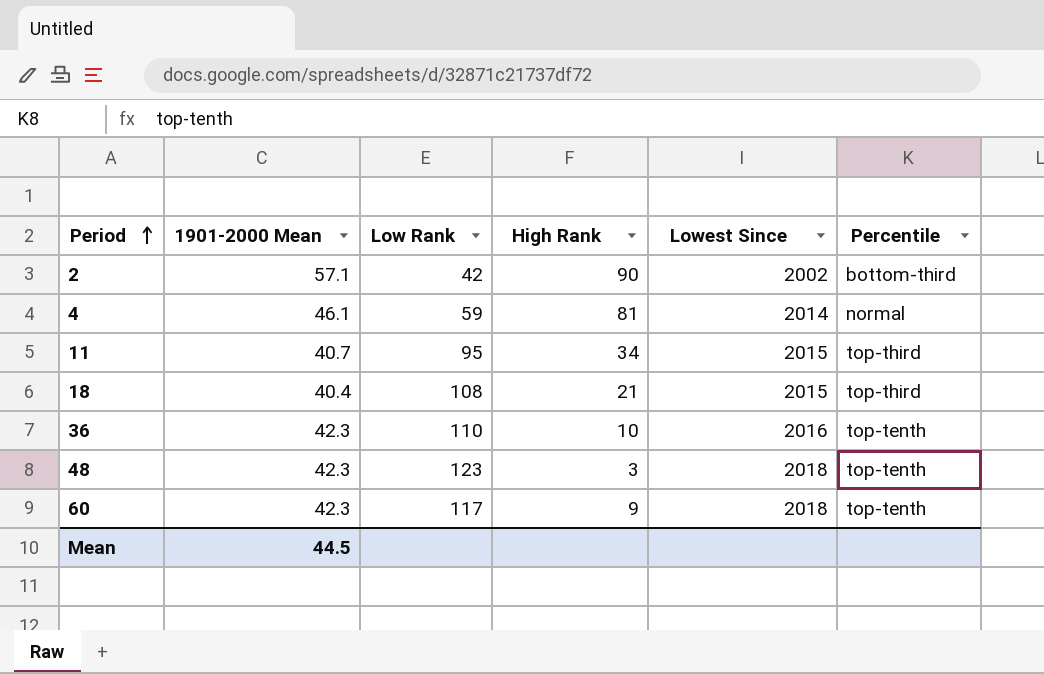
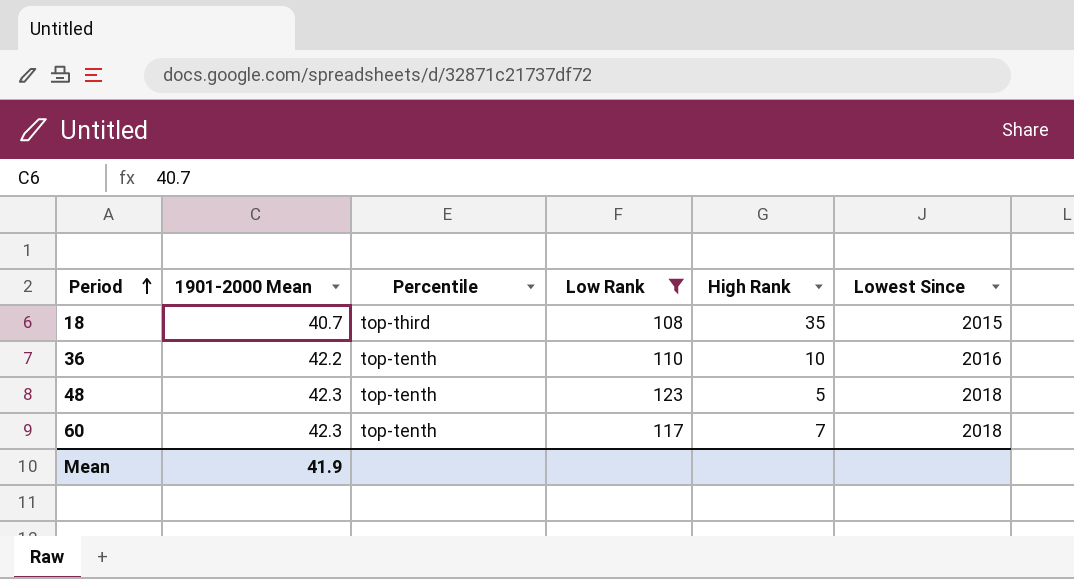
filter: none -> Low Rank >= 108
column Percentile | position: 6 -> 3
18 | 1901-2000 Mean: 40.4 -> 40.7
18 | High Rank: 21 -> 35
36 | 1901-2000 Mean: 42.3 -> 42.2
48 | High Rank: 3 -> 5
60 | High Rank: 9 -> 7
Mean | 1901-2000 Mean: 44.5 -> 41.9

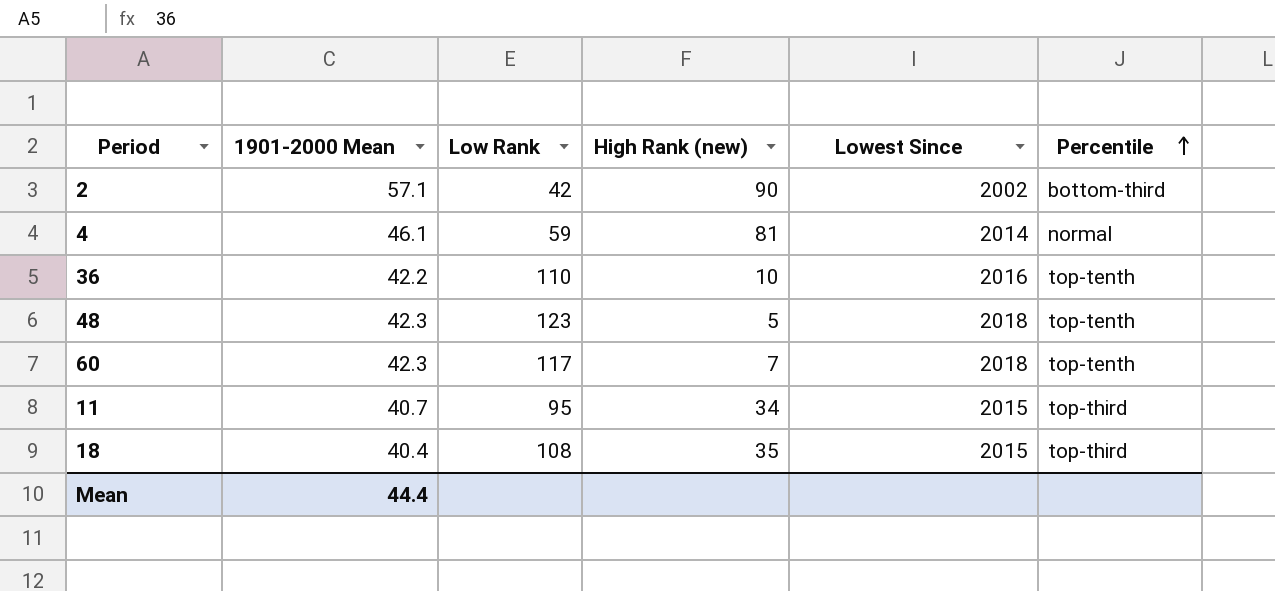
filter: Low Rank >= 108 -> none
row order: Period ascending -> Percentile ascending
column name: High Rank -> High Rank (new)
column Percentile | position: 3 -> 6
18 | 1901-2000 Mean: 40.7 -> 40.4
Mean | 1901-2000 Mean: 41.9 -> 44.4

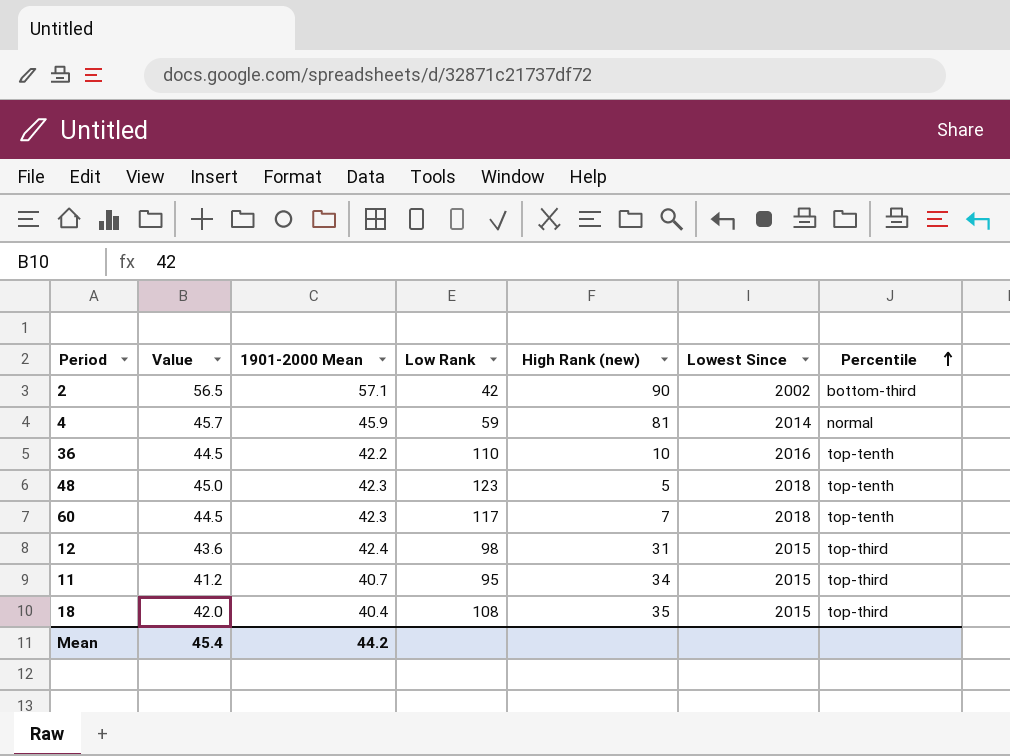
column Value | position: none -> 2
4 | 1901-2000 Mean: 46.1 -> 45.9
row 12: none -> 43.6 | 42.4 | 98 | 31 | 2015 | top-third
Mean | 1901-2000 Mean: 44.4 -> 44.2

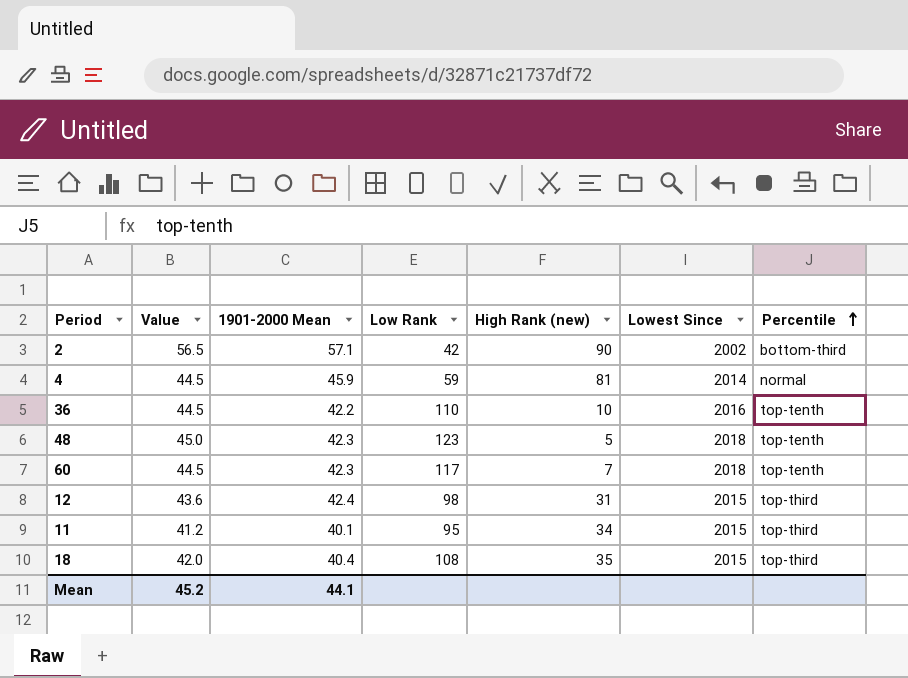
4 | Value: 45.7 -> 44.5
11 | 1901-2000 Mean: 40.7 -> 40.1
Mean | Value: 45.4 -> 45.2
Mean | 1901-2000 Mean: 44.2 -> 44.1

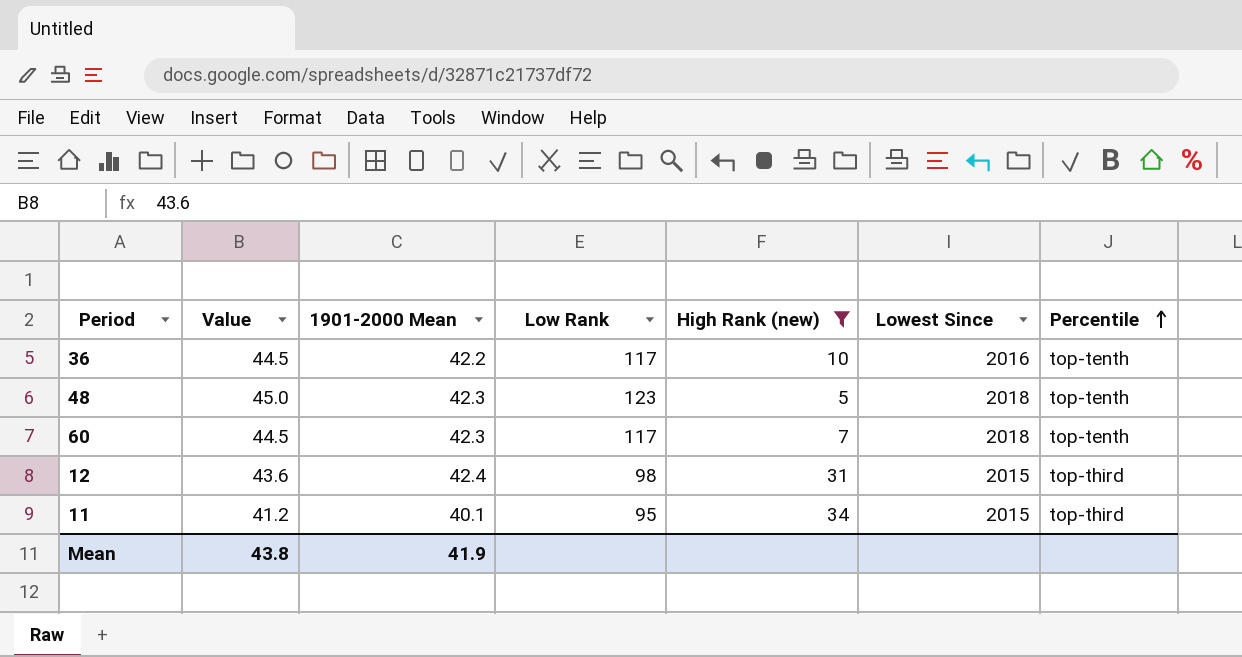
filter: none -> High Rank (new) <= 34
36 | Low Rank: 110 -> 117
Mean | Value: 45.2 -> 43.8
Mean | 1901-2000 Mean: 44.1 -> 41.9

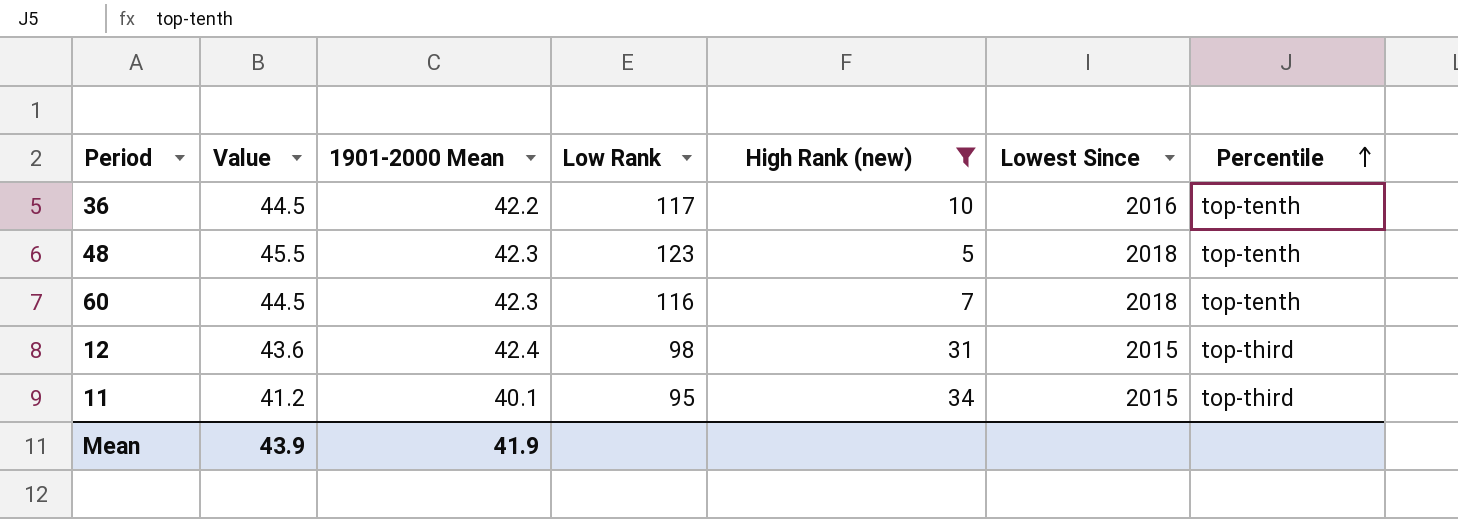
48 | Value: 45.0 -> 45.5
60 | Low Rank: 117 -> 116
Mean | Value: 43.8 -> 43.9

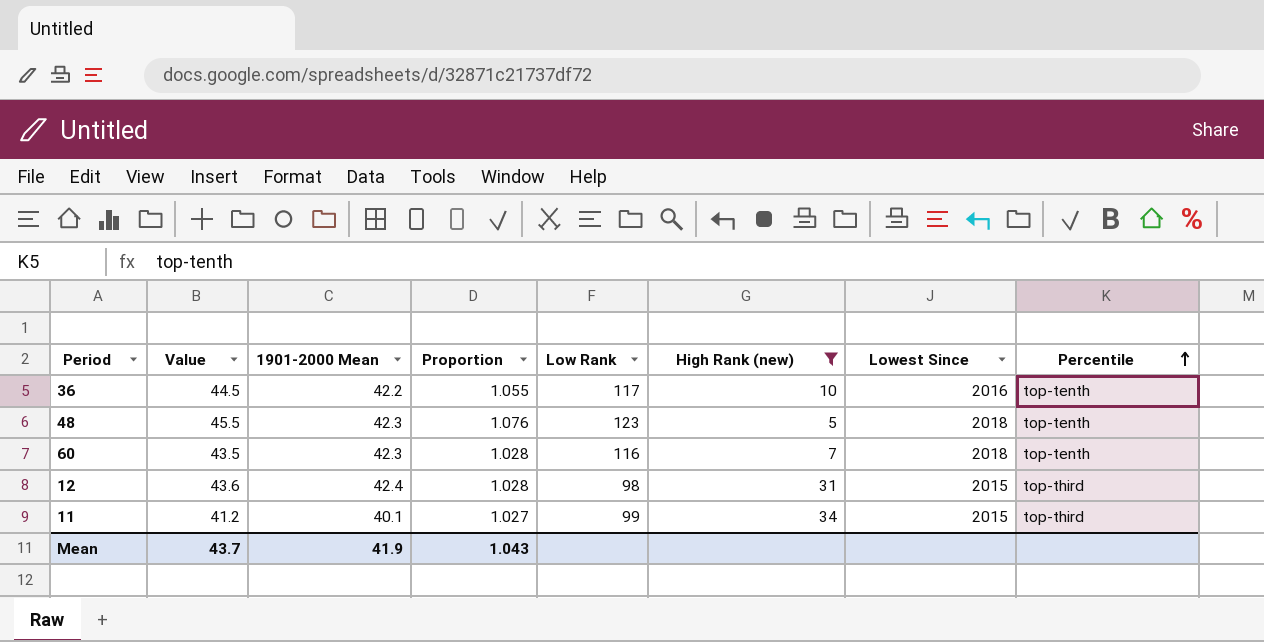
column Proportion | formula: none -> [Value] / [1901-2000 Mean]
60 | Value: 44.5 -> 43.5
11 | Low Rank: 95 -> 99
Mean | Value: 43.9 -> 43.7

